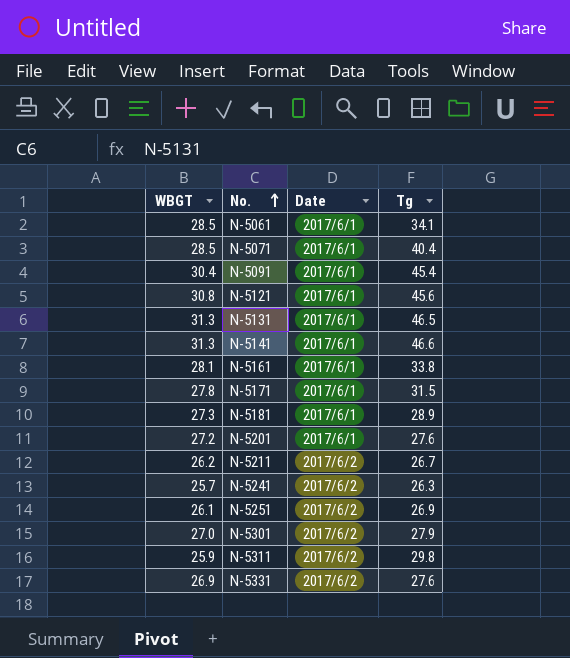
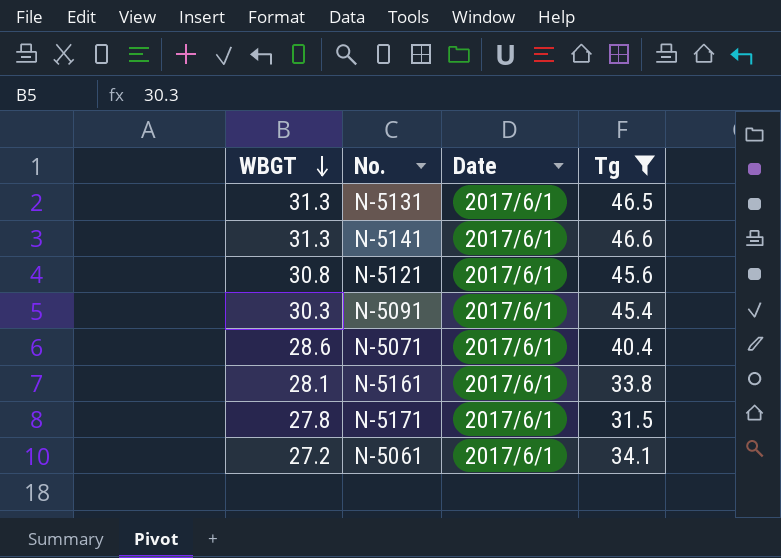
filter: none -> Tg >= 31.5
row order: No. ascending -> WBGT descending
N-5091 | WBGT: 30.4 -> 30.3
N-5071 | WBGT: 28.5 -> 28.6
N-5061 | WBGT: 28.5 -> 27.2

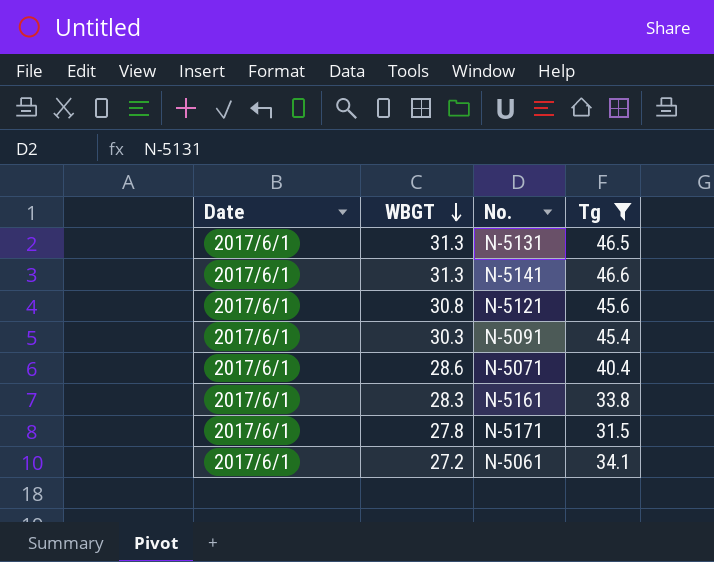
column Date | position: 3 -> 1
N-5161 | WBGT: 28.1 -> 28.3

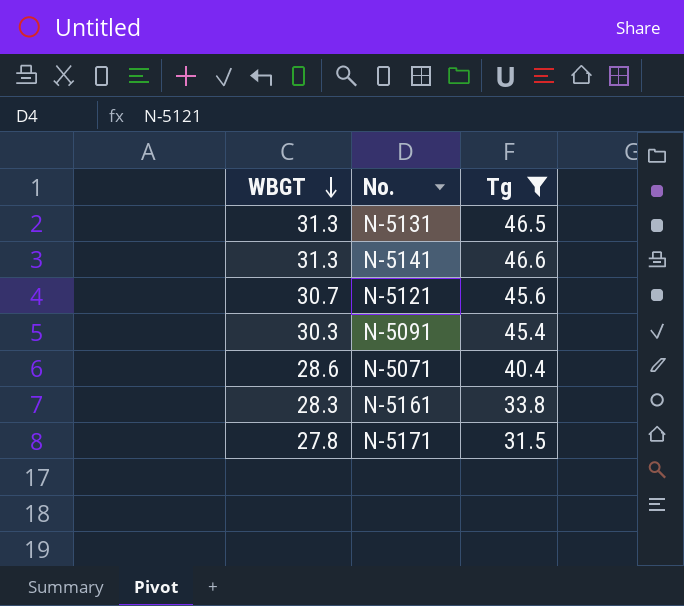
column Date | position: 1 -> none
row N-5061: 2017/6/1 | 27.2 | 34.1 -> none
N-5121 | WBGT: 30.8 -> 30.7

